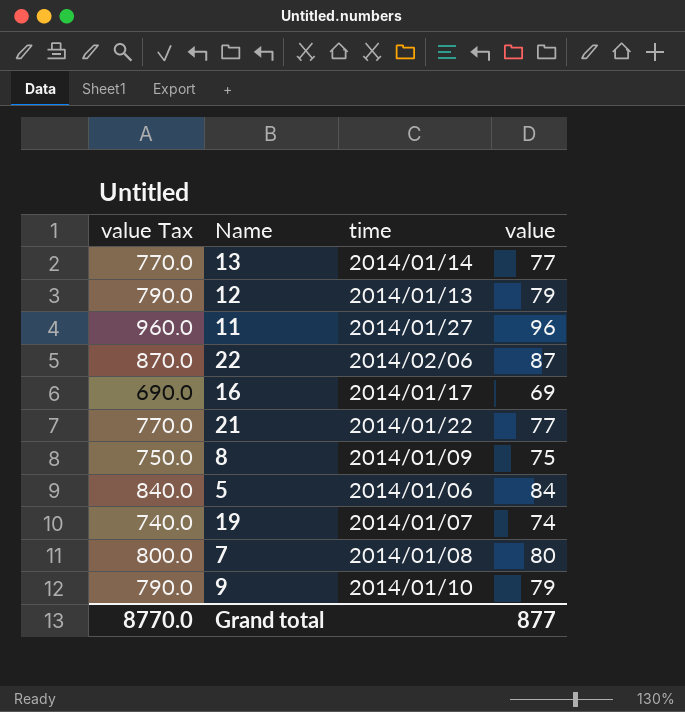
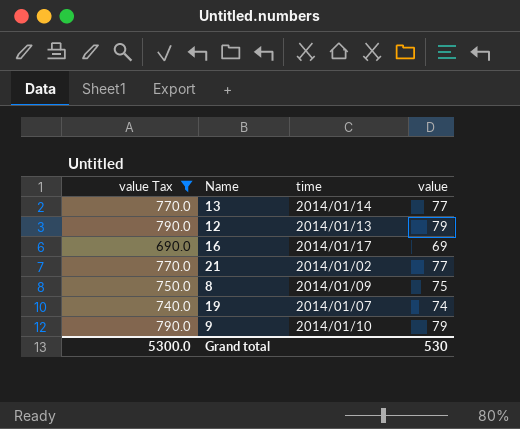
filter: none -> value Tax <= 790.0
21 | time: 2014/01/22 -> 2014/01/02
Grand total | value Tax: 8770.0 -> 5300.0
Grand total | value: 877 -> 530

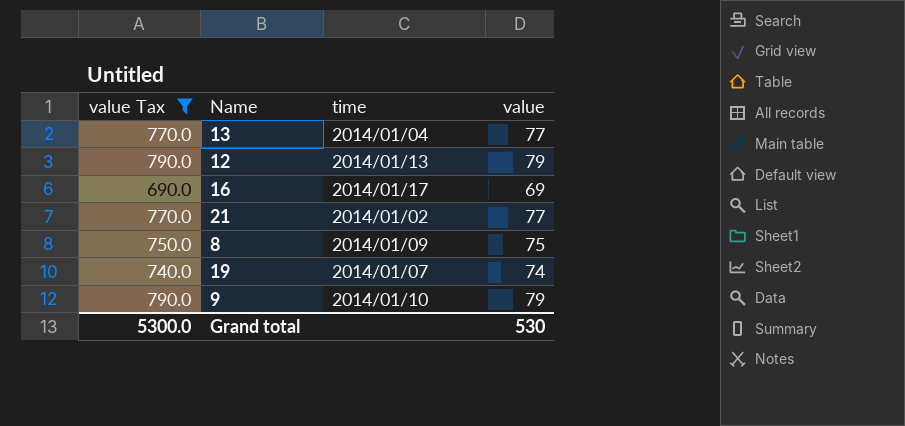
13 | time: 2014/01/14 -> 2014/01/04

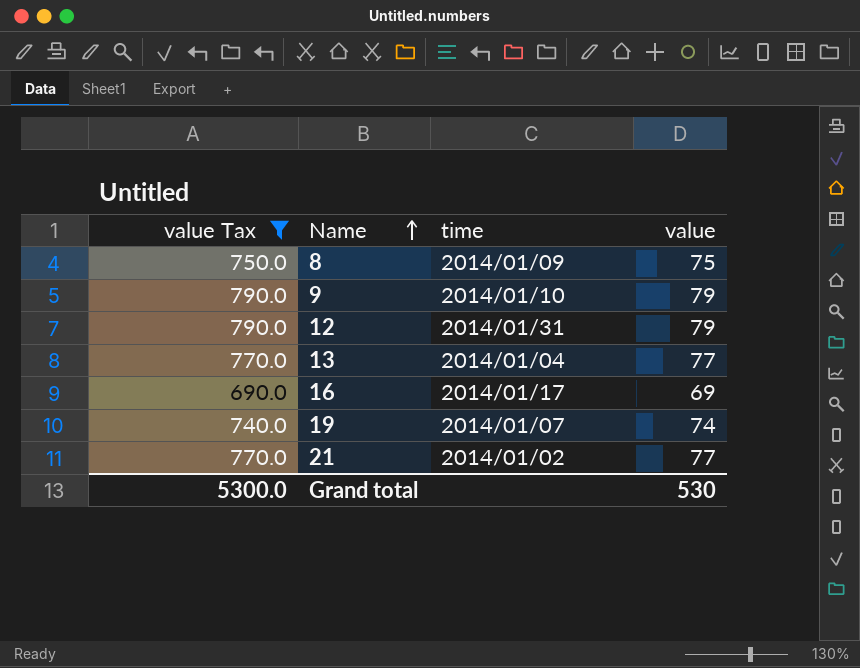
row order: none -> Name ascending
12 | time: 2014/01/13 -> 2014/01/31

